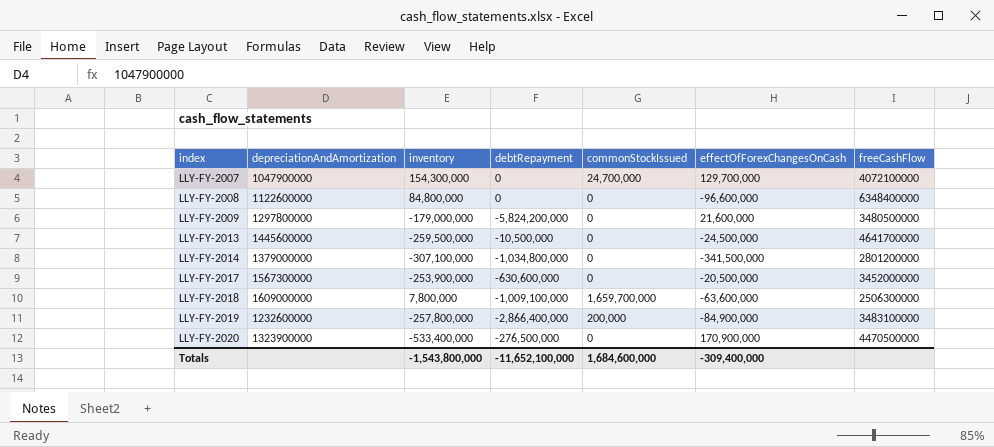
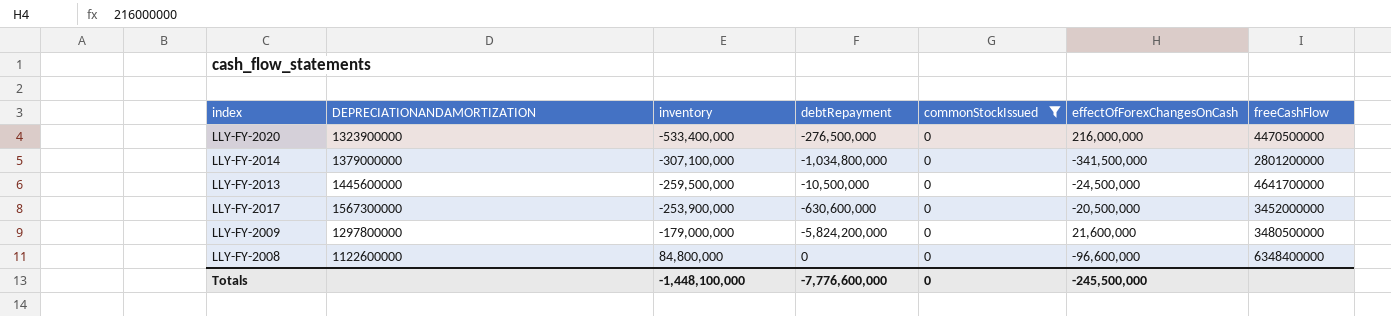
filter: none -> commonStockIssued = 0
row order: index ascending -> inventory ascending
column name: depreciationAndAmortization -> DEPRECIATIONANDAMORTIZATION
LLY-FY-2020 | effectOfForexChangesOnCash: 170,900,000 -> 216,000,000
Totals | inventory: -1,543,800,000 -> -1,448,100,000
Totals | debtRepayment: -11,652,100,000 -> -7,776,600,000
Totals | commonStockIssued: 1,684,600,000 -> 0
Totals | effectOfForexChangesOnCash: -309,400,000 -> -245,500,000

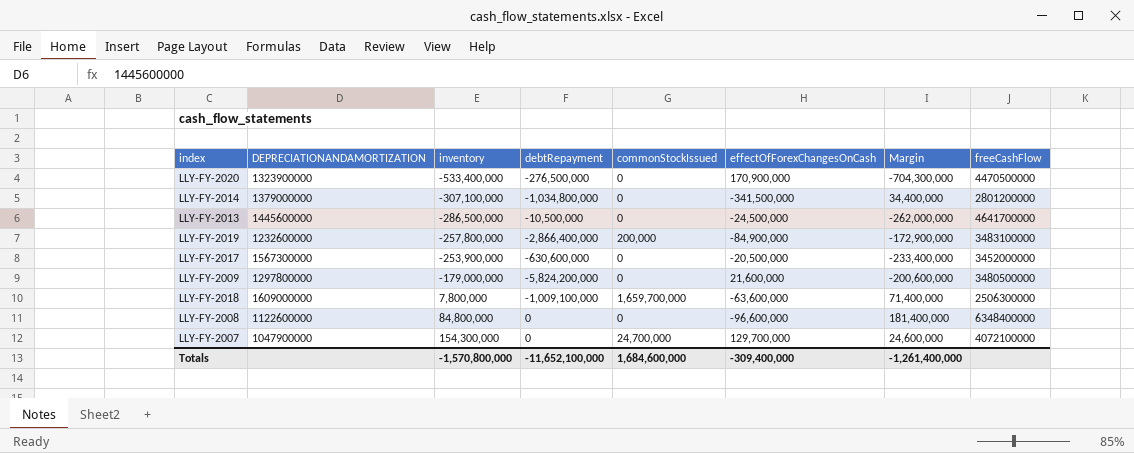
filter: commonStockIssued = 0 -> none
column Margin | formula: none -> [inventory] - [effectOfForexChangesOnCash]
LLY-FY-2020 | effectOfForexChangesOnCash: 216,000,000 -> 170,900,000
LLY-FY-2013 | inventory: -259,500,000 -> -286,500,000
Totals | inventory: -1,448,100,000 -> -1,570,800,000
Totals | debtRepayment: -7,776,600,000 -> -11,652,100,000
Totals | commonStockIssued: 0 -> 1,684,600,000
Totals | effectOfForexChangesOnCash: -245,500,000 -> -309,400,000

